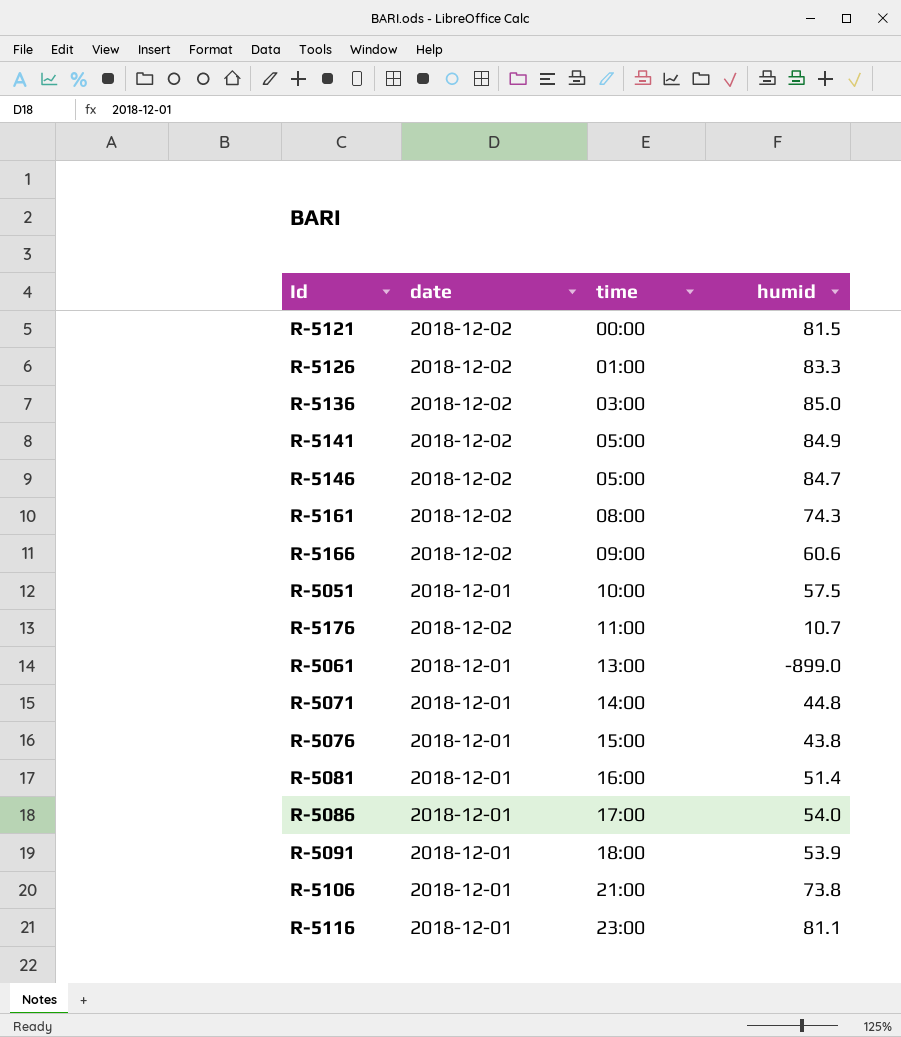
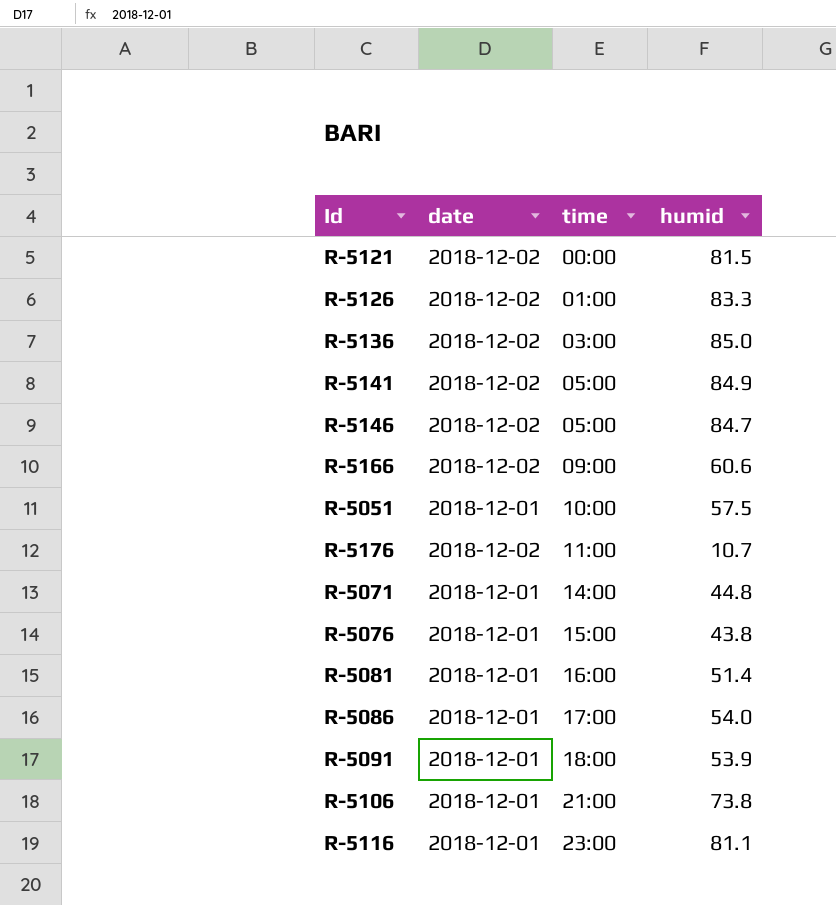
row R-5161: 2018-12-02 | 08:00 | 74.3 -> none
row R-5061: 2018-12-01 | 13:00 | -899.0 -> none

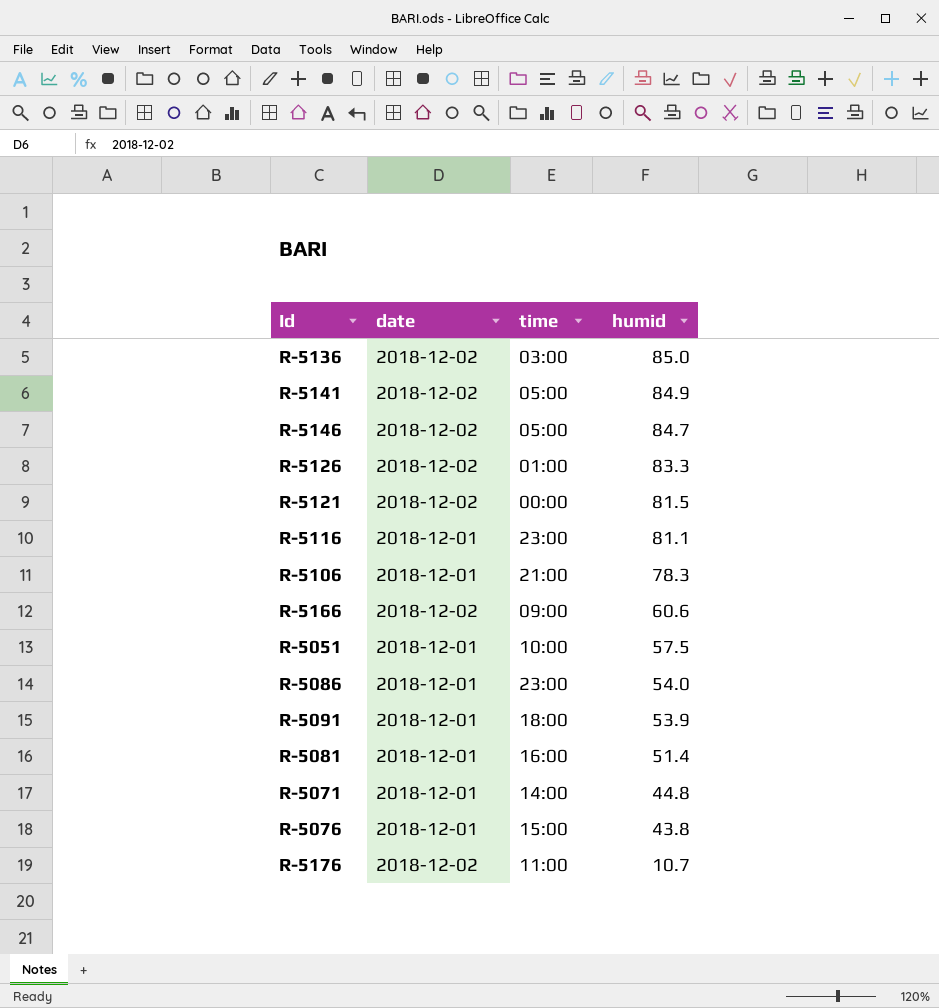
row order: time ascending -> humid descending
R-5106 | humid: 73.8 -> 78.3
R-5086 | time: 17:00 -> 23:00

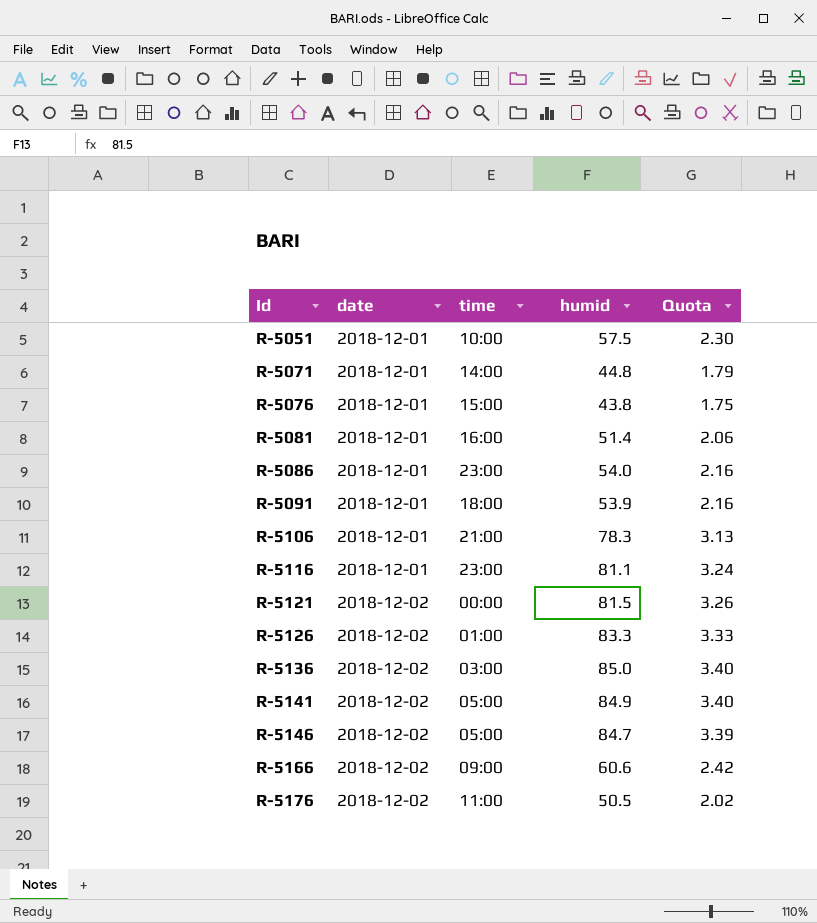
row order: humid descending -> Id ascending
column Quota | formula: none -> [humid] * 0.04
R-5176 | humid: 10.7 -> 50.5

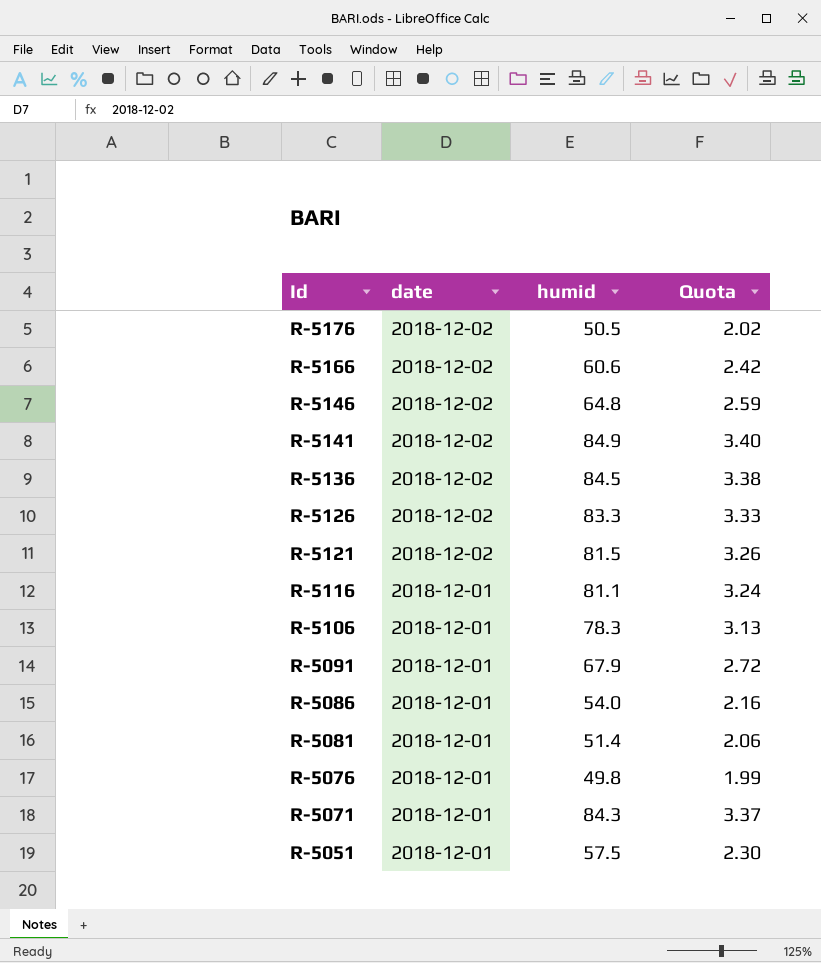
row order: Id ascending -> Id descending
column time | position: 3 -> none
R-5146 | humid: 84.7 -> 64.8
R-5146 | Quota: 3.39 -> 2.59
R-5136 | humid: 85.0 -> 84.5
R-5136 | Quota: 3.40 -> 3.38
R-5091 | humid: 53.9 -> 67.9
R-5091 | Quota: 2.16 -> 2.72
R-5076 | humid: 43.8 -> 49.8
R-5076 | Quota: 1.75 -> 1.99
R-5071 | humid: 44.8 -> 84.3
R-5071 | Quota: 1.79 -> 3.37

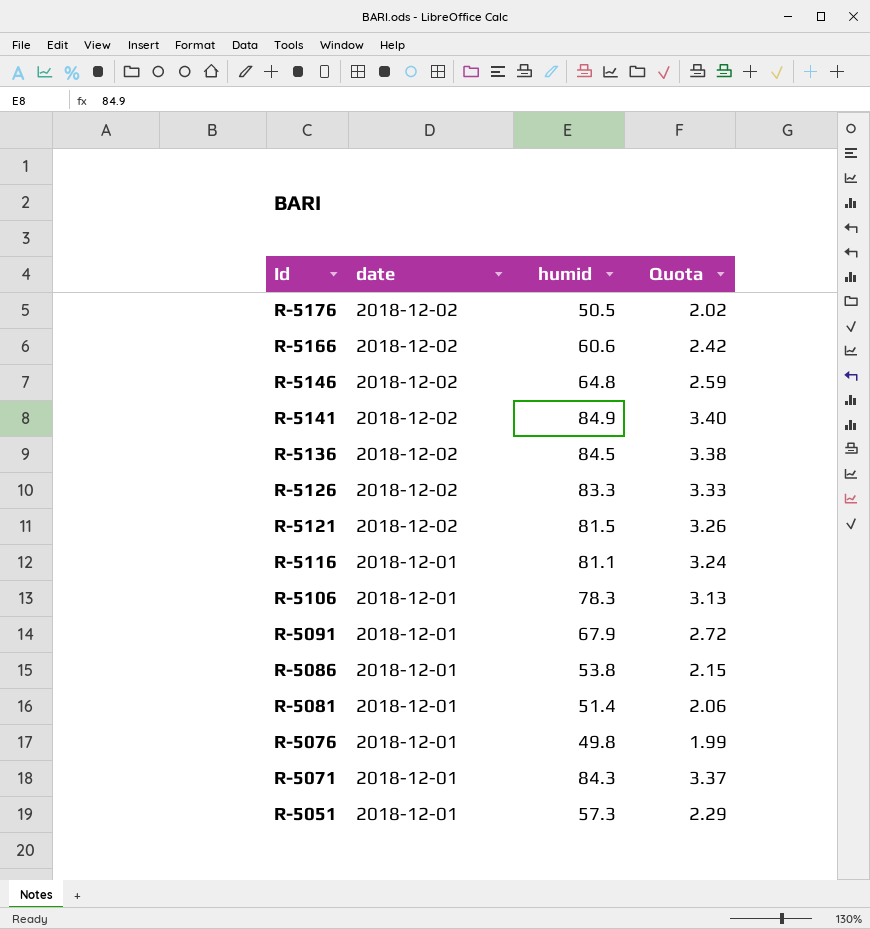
R-5086 | humid: 54.0 -> 53.8
R-5086 | Quota: 2.16 -> 2.15
R-5051 | humid: 57.5 -> 57.3
R-5051 | Quota: 2.30 -> 2.29

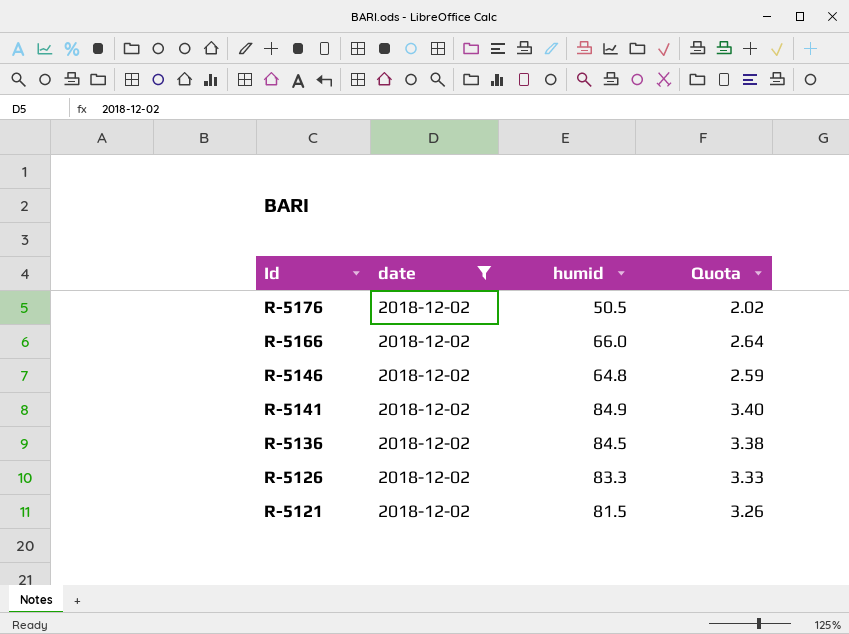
filter: none -> date = 2018-12-02
R-5166 | humid: 60.6 -> 66.0
R-5166 | Quota: 2.42 -> 2.64

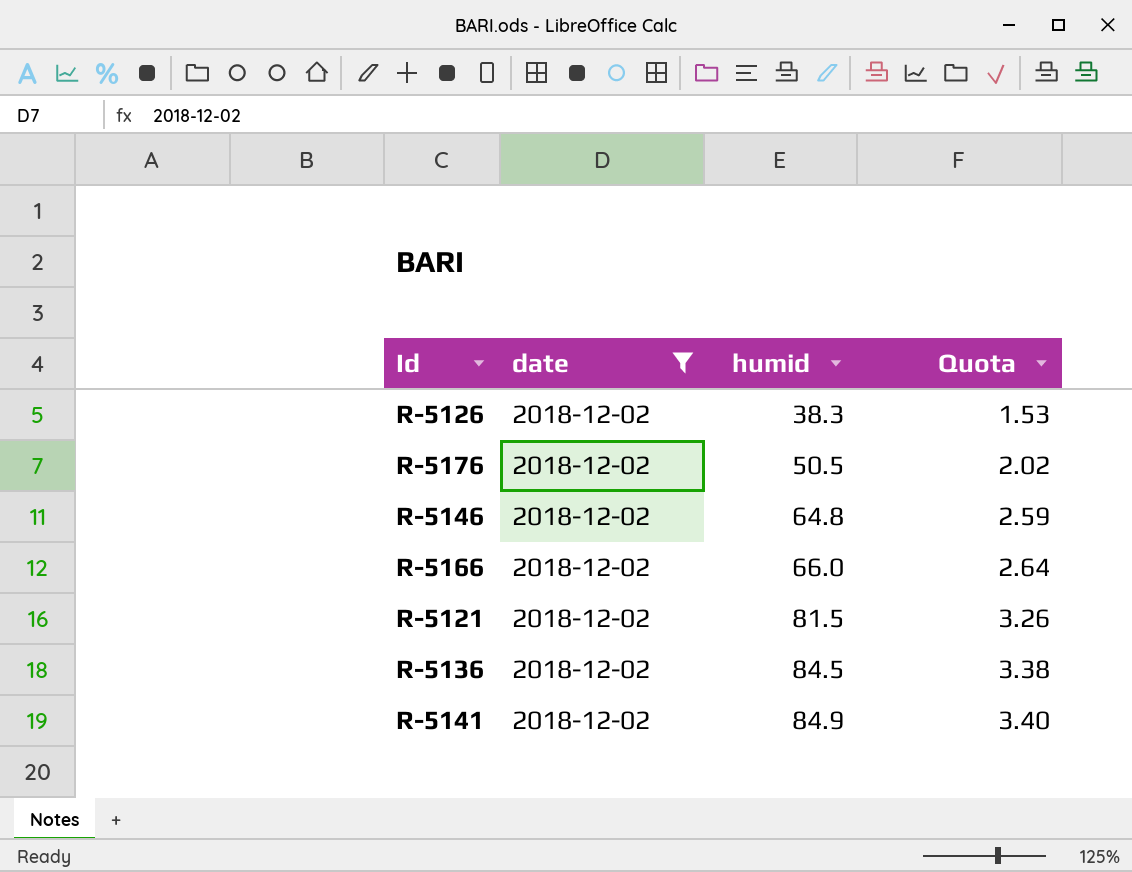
row order: Id descending -> humid ascending
R-5126 | humid: 83.3 -> 38.3
R-5126 | Quota: 3.33 -> 1.53

